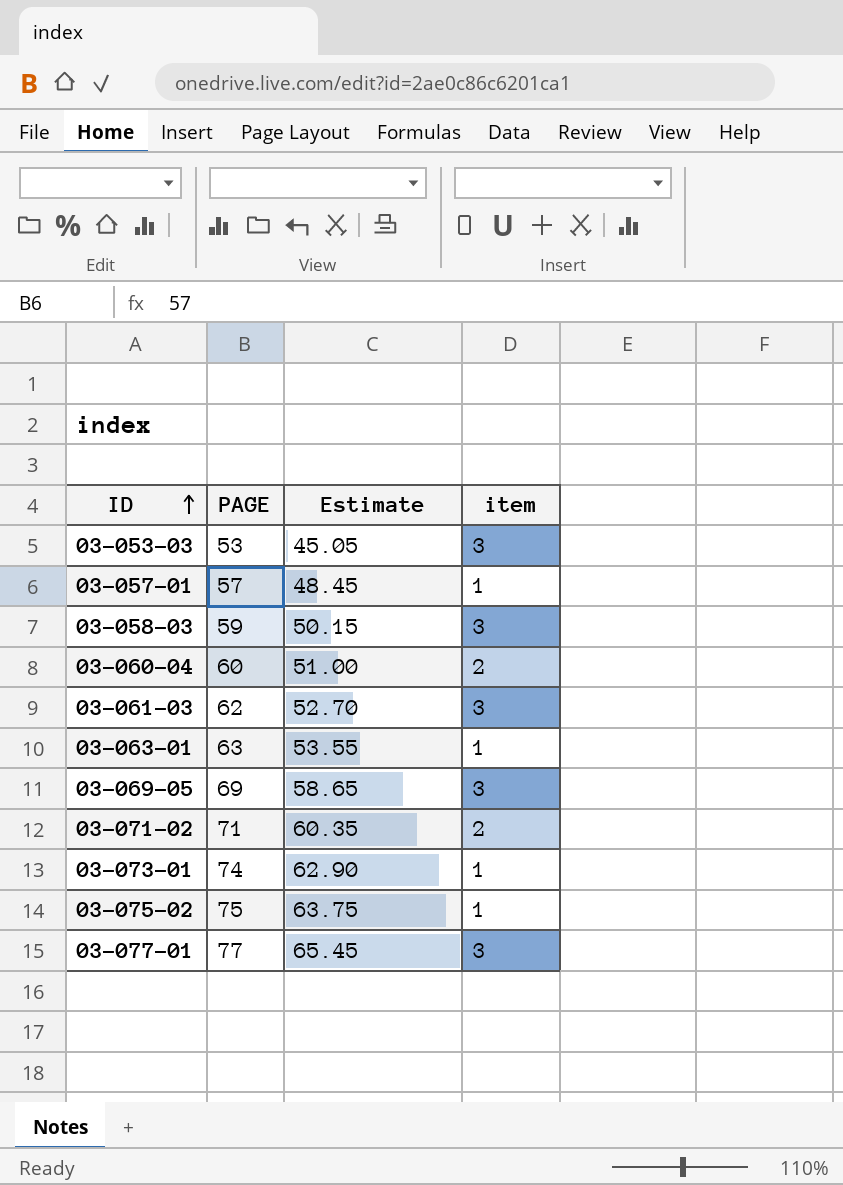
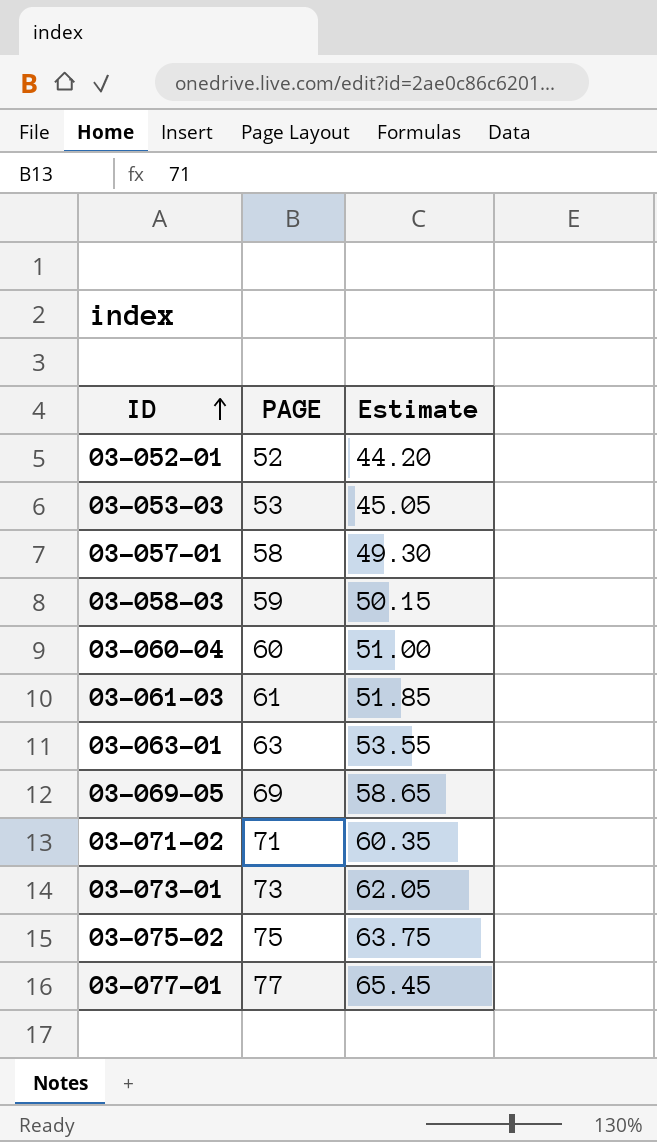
column item | position: 4 -> none
row 03-052-01: none -> 52 | 44.20
03-057-01 | PAGE: 57 -> 58
03-057-01 | Estimate: 48.45 -> 49.30
03-061-03 | PAGE: 62 -> 61
03-061-03 | Estimate: 52.70 -> 51.85
03-073-01 | PAGE: 74 -> 73
03-073-01 | Estimate: 62.90 -> 62.05

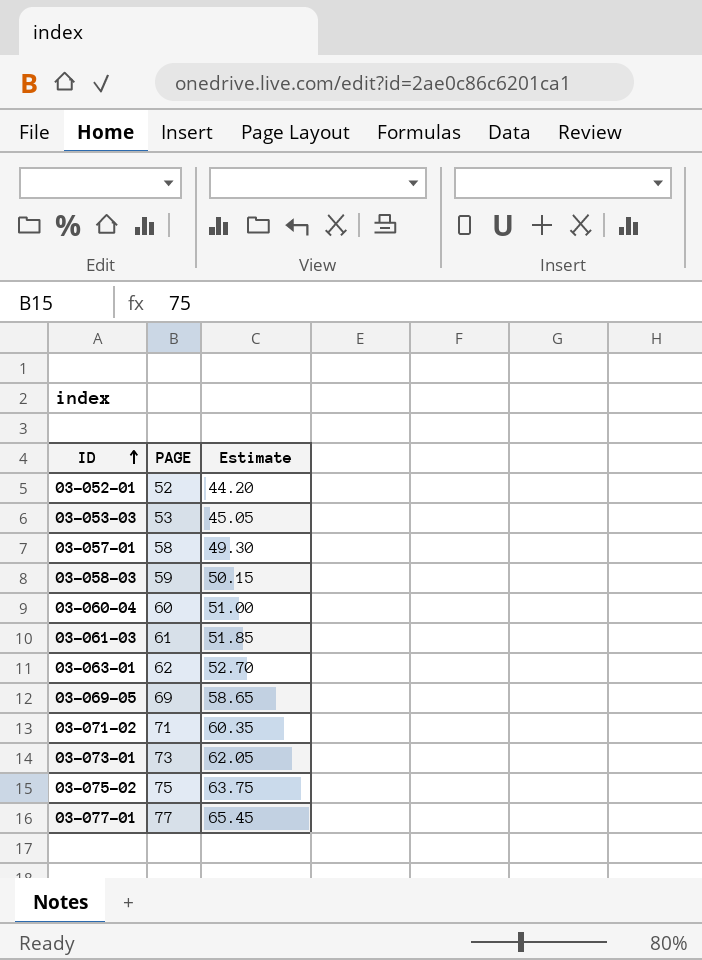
03-063-01 | PAGE: 63 -> 62
03-063-01 | Estimate: 53.55 -> 52.70

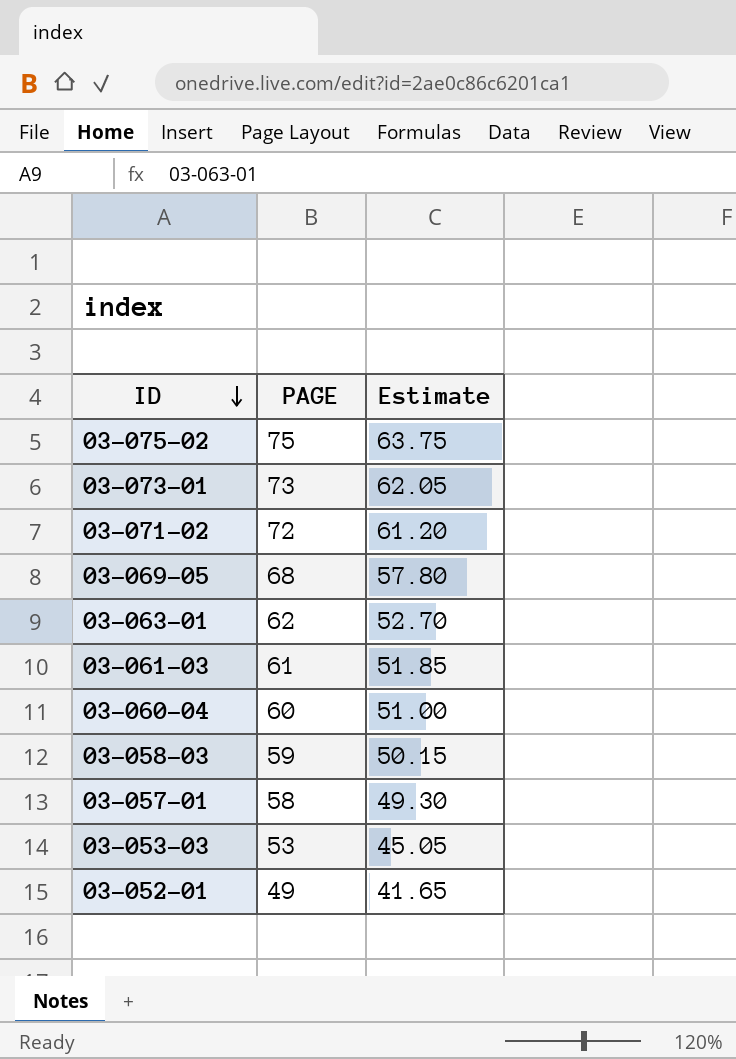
row order: ID ascending -> ID descending
row 03-077-01: 77 | 65.45 -> none
03-071-02 | PAGE: 71 -> 72
03-071-02 | Estimate: 60.35 -> 61.20
03-069-05 | PAGE: 69 -> 68
03-069-05 | Estimate: 58.65 -> 57.80
03-052-01 | PAGE: 52 -> 49
03-052-01 | Estimate: 44.20 -> 41.65

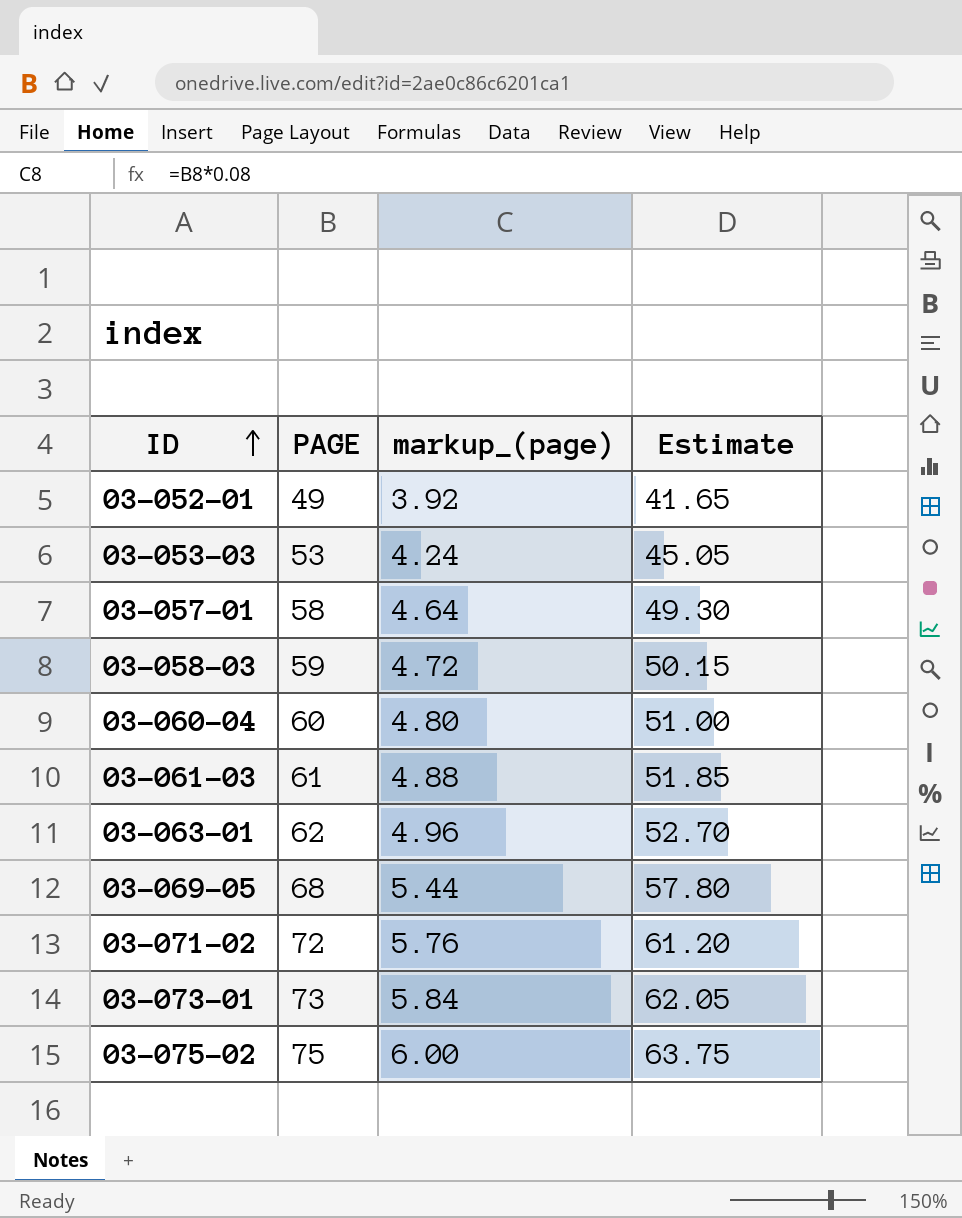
row order: ID descending -> ID ascending
column markup_(page) | formula: none -> [PAGE] * 0.08

